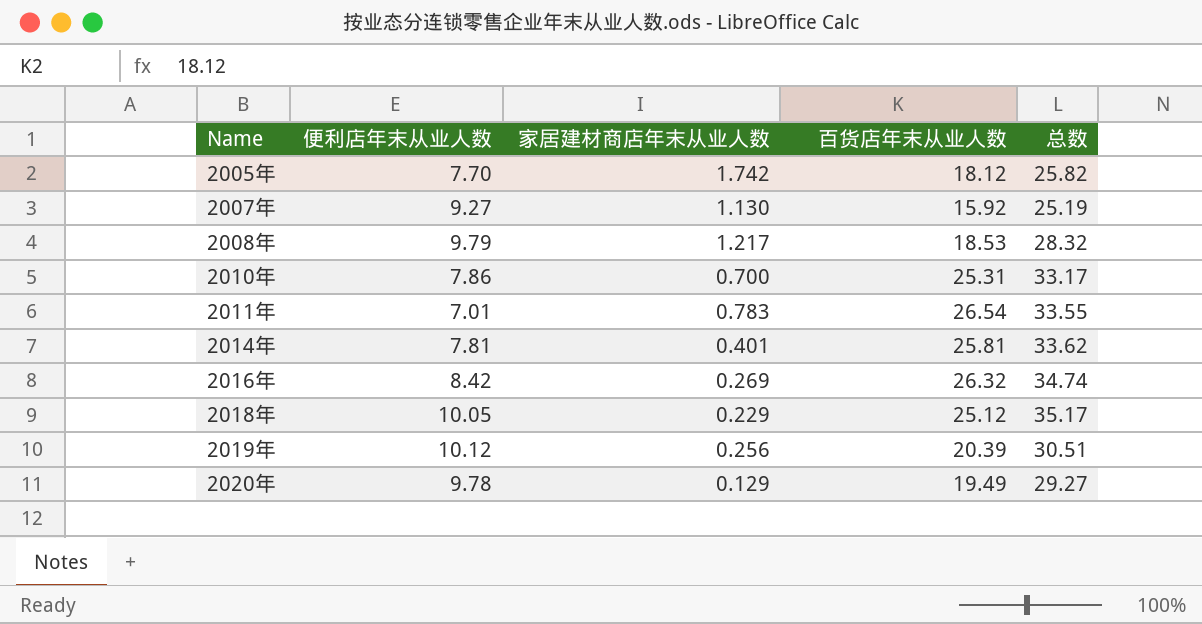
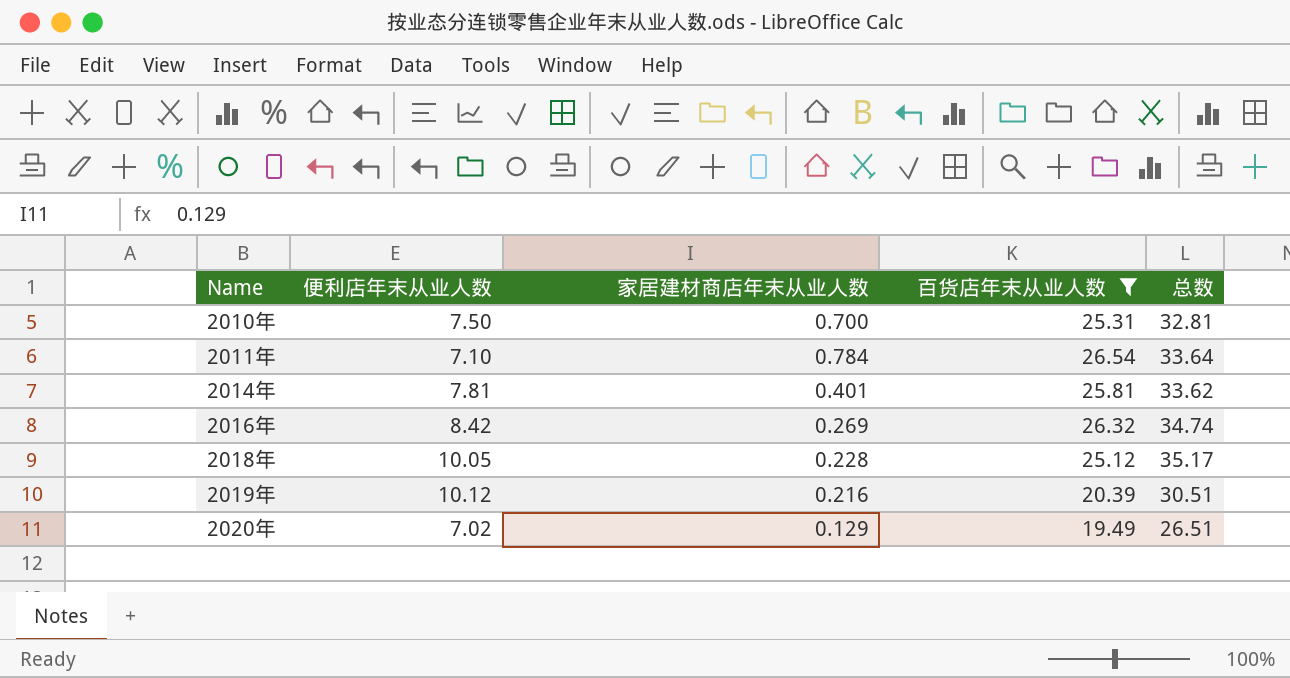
filter: none -> 百货店年末从业人数 >= 19.49
2010年 | 便利店年末从业人数: 7.86 -> 7.50
2010年 | 总数: 33.17 -> 32.81
2011年 | 便利店年末从业人数: 7.01 -> 7.10
2011年 | 家居建材商店年末从业人数: 0.783 -> 0.784
2011年 | 总数: 33.55 -> 33.64
2018年 | 家居建材商店年末从业人数: 0.229 -> 0.228
2019年 | 家居建材商店年末从业人数: 0.256 -> 0.216
2020年 | 便利店年末从业人数: 9.78 -> 7.02
2020年 | 总数: 29.27 -> 26.51

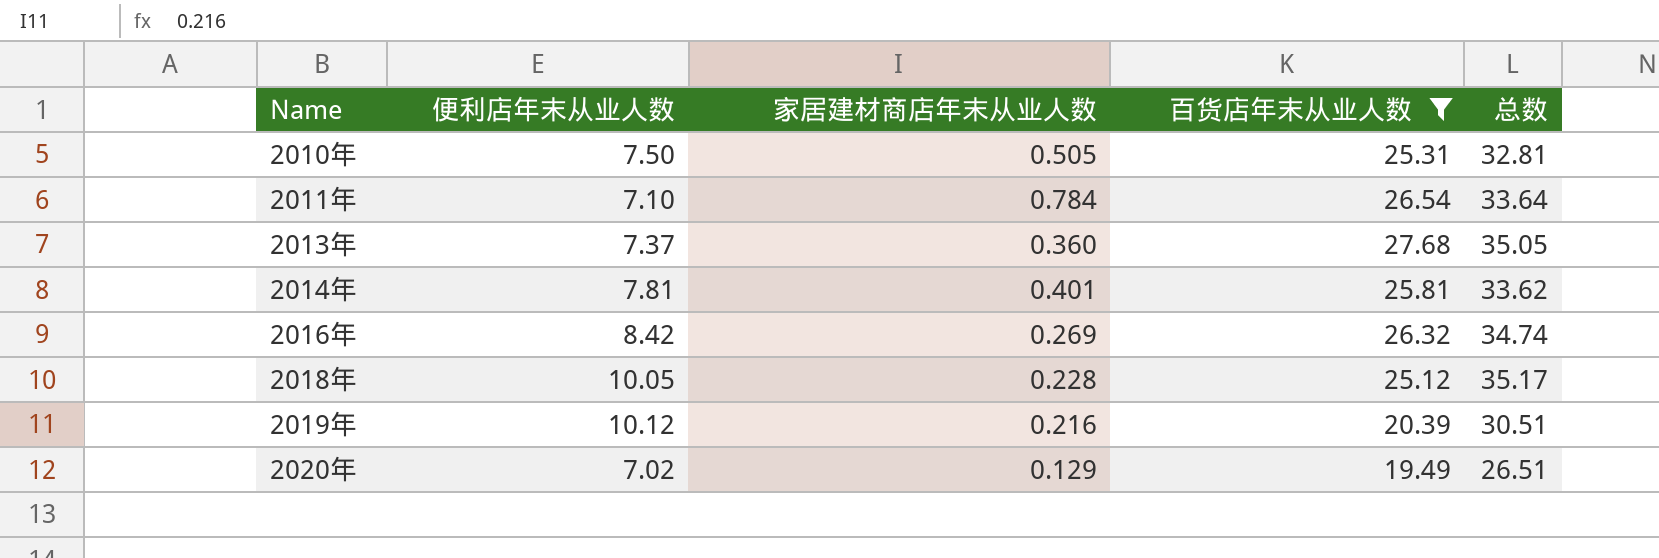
2010年 | 家居建材商店年末从业人数: 0.700 -> 0.505
row 2013年: none -> 7.37 | 0.360 | 27.68 | 35.05

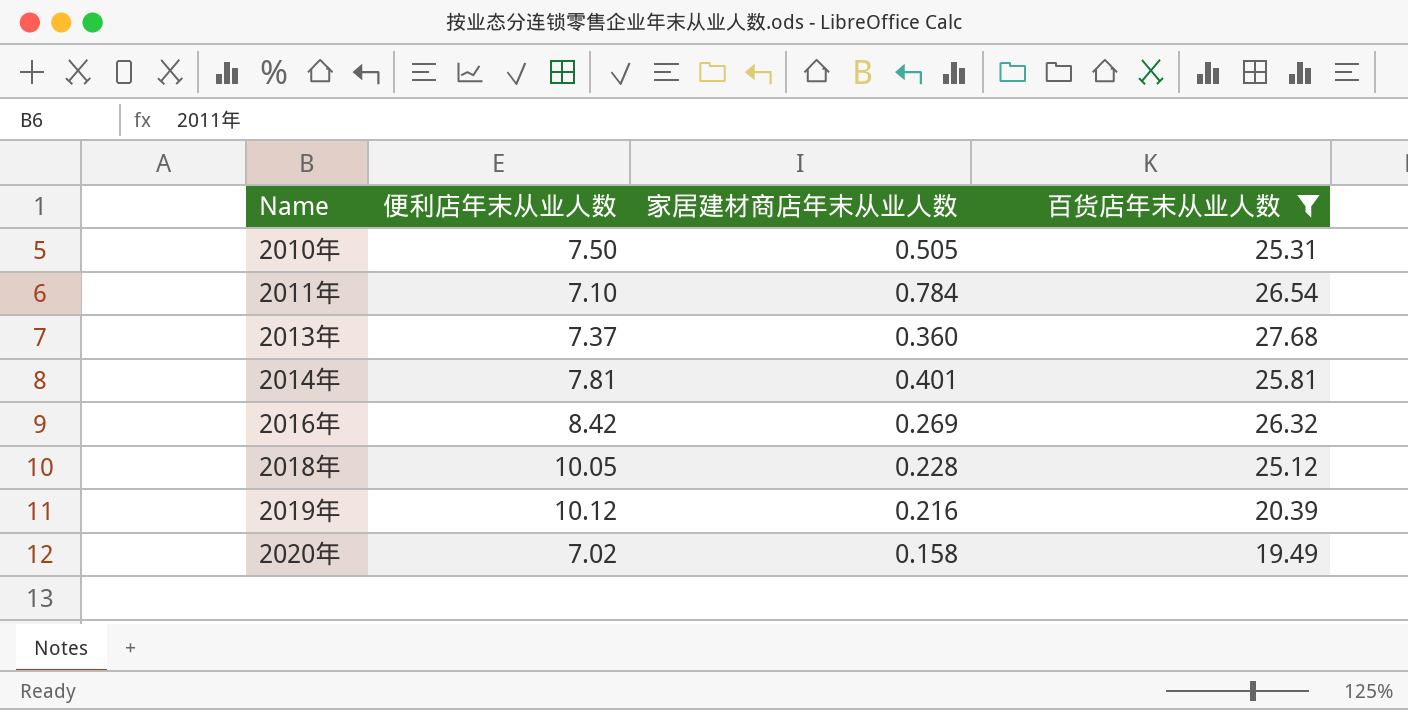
column 总数 | formula: [便利店年末从业人数] + [百货店年末从业人数] -> none
2020年 | 家居建材商店年末从业人数: 0.129 -> 0.158

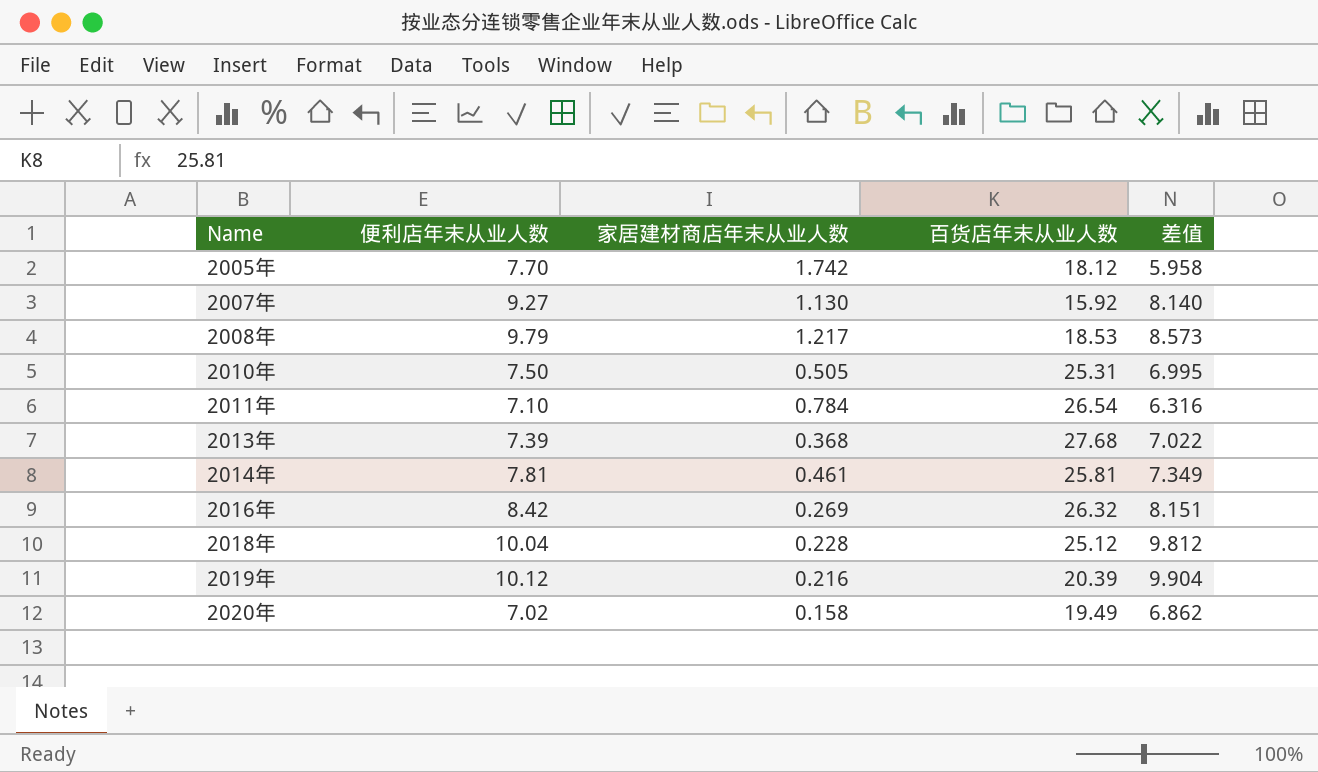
filter: 百货店年末从业人数 >= 19.49 -> none
column 差值 | formula: none -> [便利店年末从业人数] - [家居建材商店年末从业人数]
2013年 | 便利店年末从业人数: 7.37 -> 7.39
2013年 | 家居建材商店年末从业人数: 0.360 -> 0.368
2014年 | 家居建材商店年末从业人数: 0.401 -> 0.461
2018年 | 便利店年末从业人数: 10.05 -> 10.04

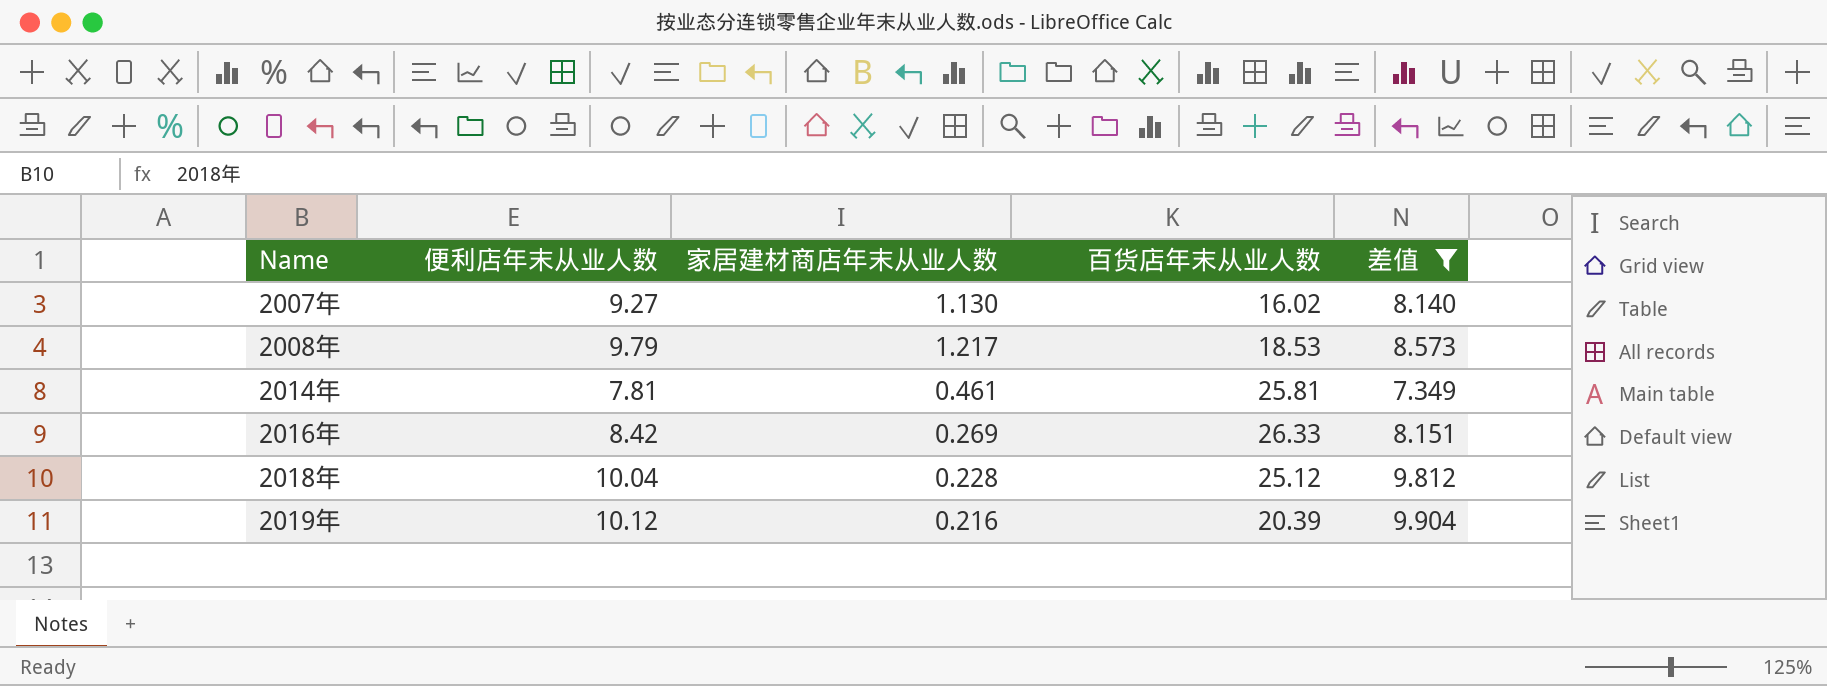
filter: none -> 差值 >= 7.349
2007年 | 百货店年末从业人数: 15.92 -> 16.02
2016年 | 百货店年末从业人数: 26.32 -> 26.33

